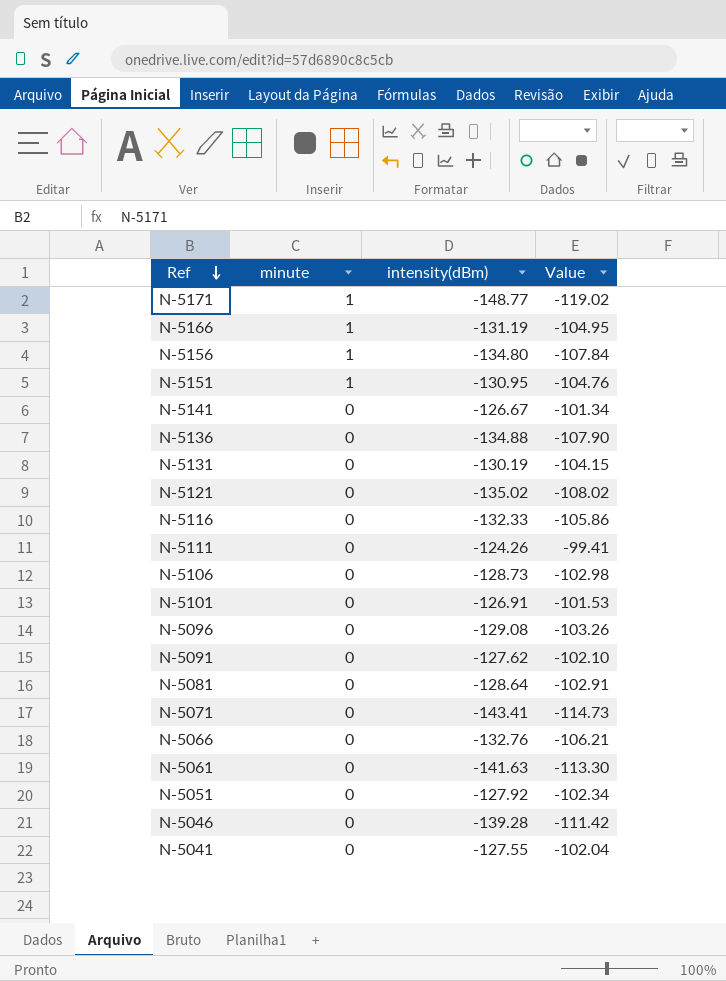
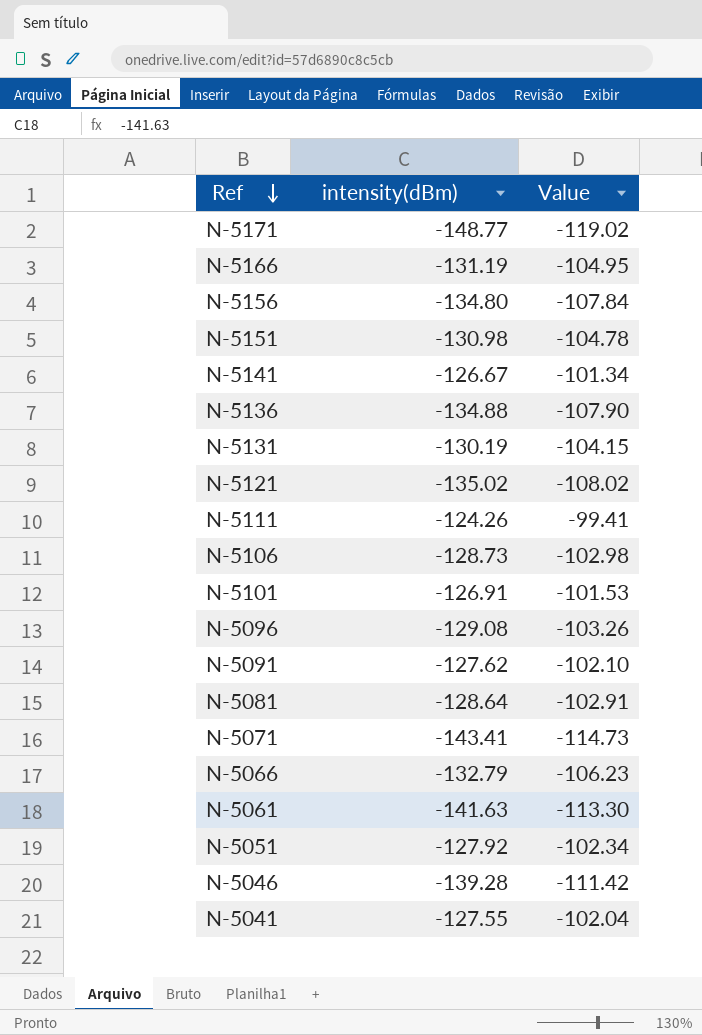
column minute | position: 2 -> none
row N-5116: 0 | -132.33 | -105.86 -> none
N-5151 | intensity(dBm): -130.95 -> -130.98
N-5151 | Value: -104.76 -> -104.78
N-5066 | intensity(dBm): -132.76 -> -132.79
N-5066 | Value: -106.21 -> -106.23

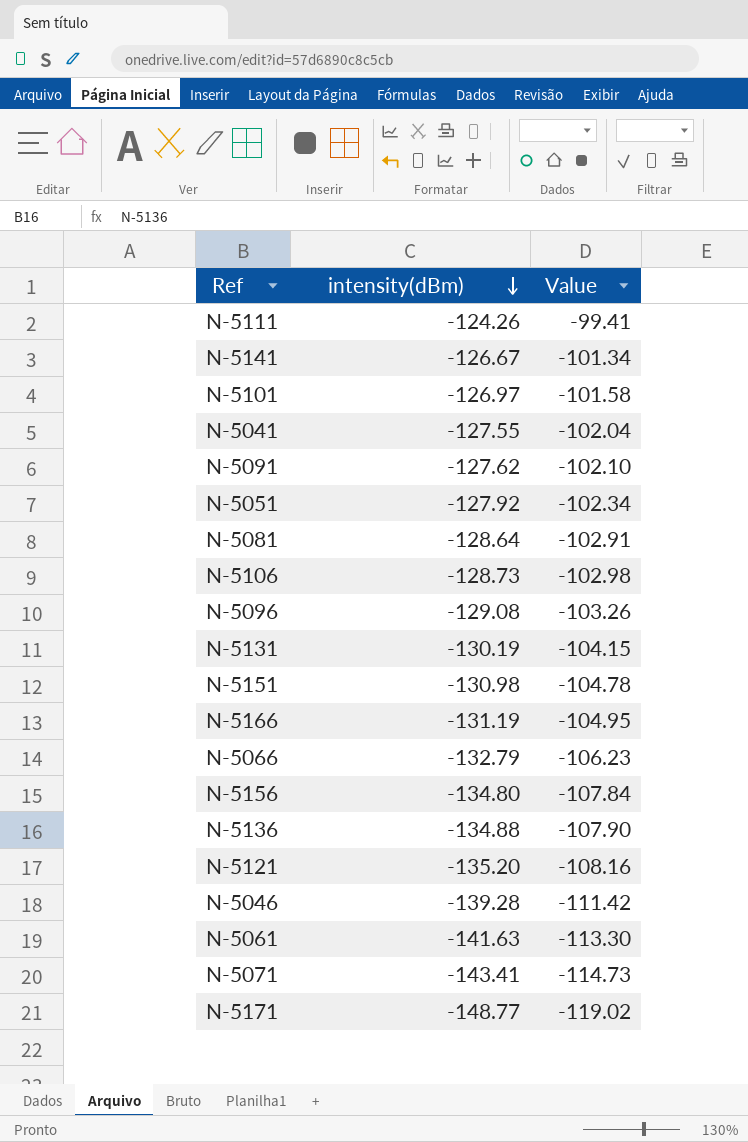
row order: Ref descending -> intensity(dBm) descending
N-5101 | intensity(dBm): -126.91 -> -126.97
N-5101 | Value: -101.53 -> -101.58
N-5121 | intensity(dBm): -135.02 -> -135.20
N-5121 | Value: -108.02 -> -108.16

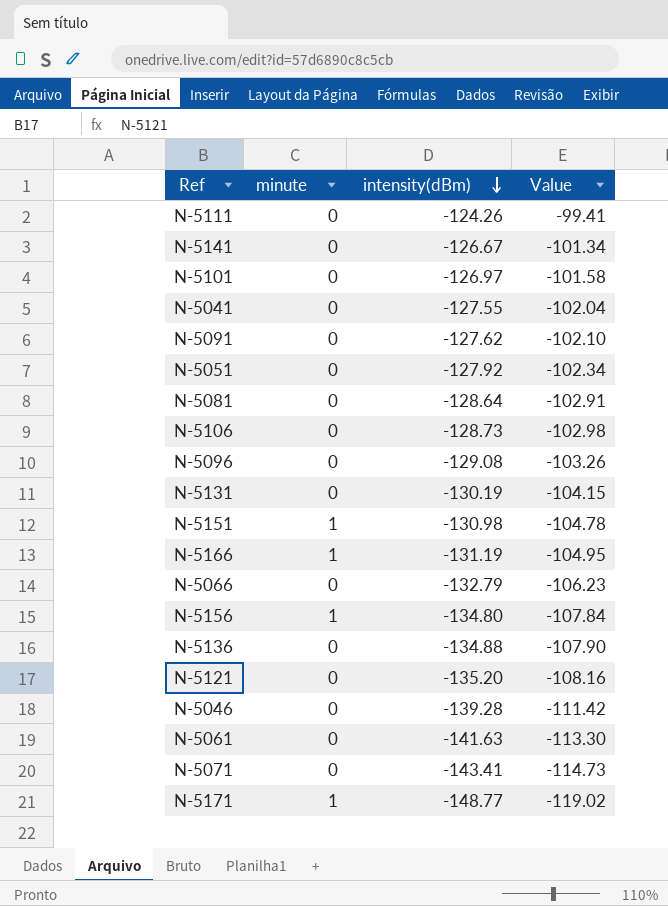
column minute | position: none -> 2

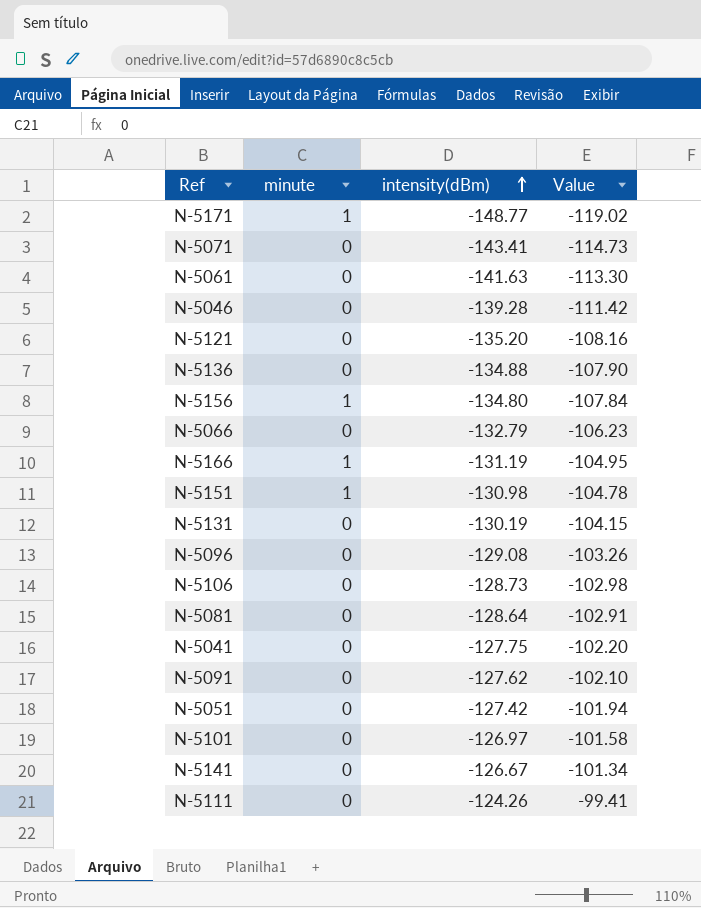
row order: intensity(dBm) descending -> intensity(dBm) ascending
N-5041 | intensity(dBm): -127.55 -> -127.75
N-5041 | Value: -102.04 -> -102.20
N-5051 | intensity(dBm): -127.92 -> -127.42
N-5051 | Value: -102.34 -> -101.94

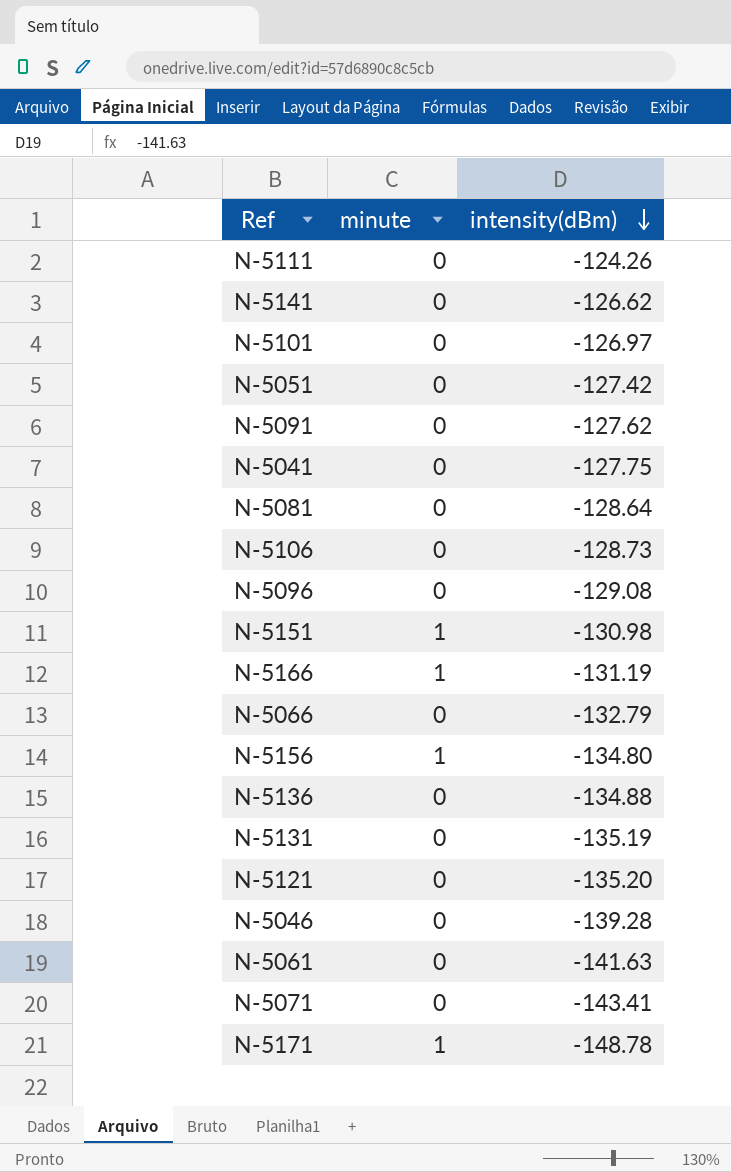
row order: intensity(dBm) ascending -> intensity(dBm) descending
column Value | formula: [intensity(dBm)] * 0.8 -> none
N-5141 | intensity(dBm): -126.67 -> -126.62
N-5131 | intensity(dBm): -130.19 -> -135.19
N-5171 | intensity(dBm): -148.77 -> -148.78

